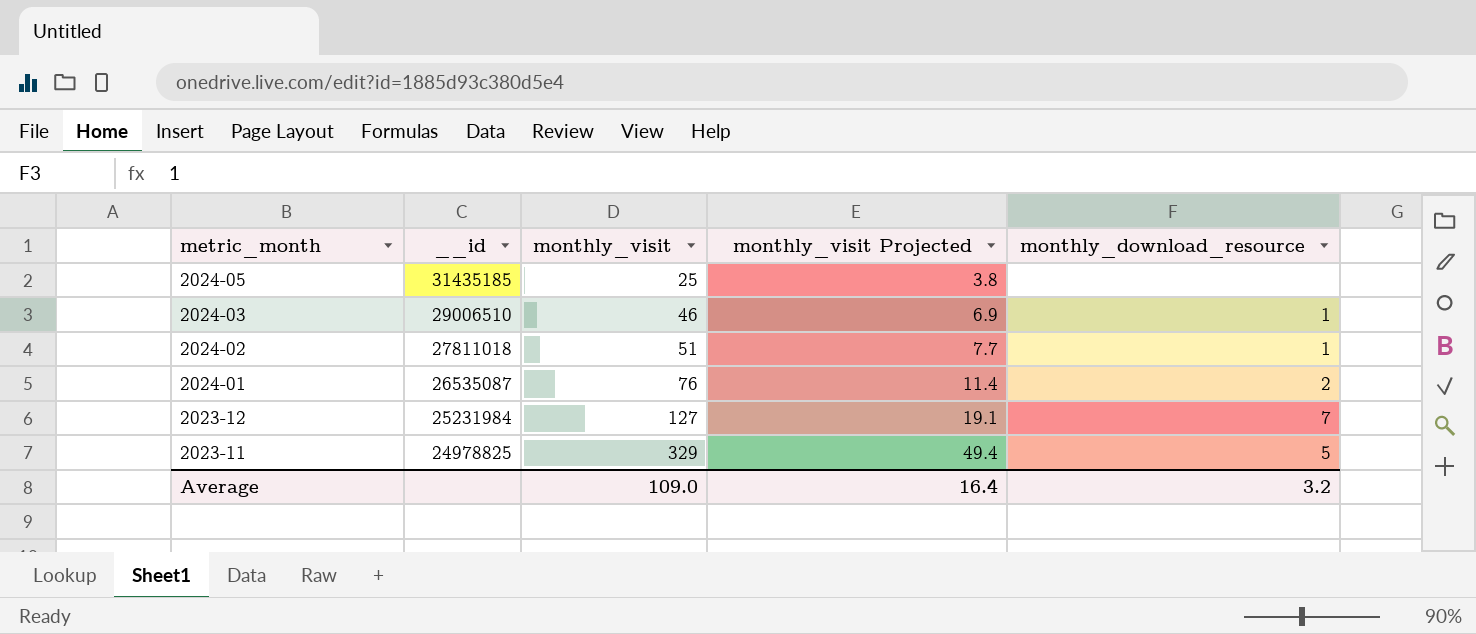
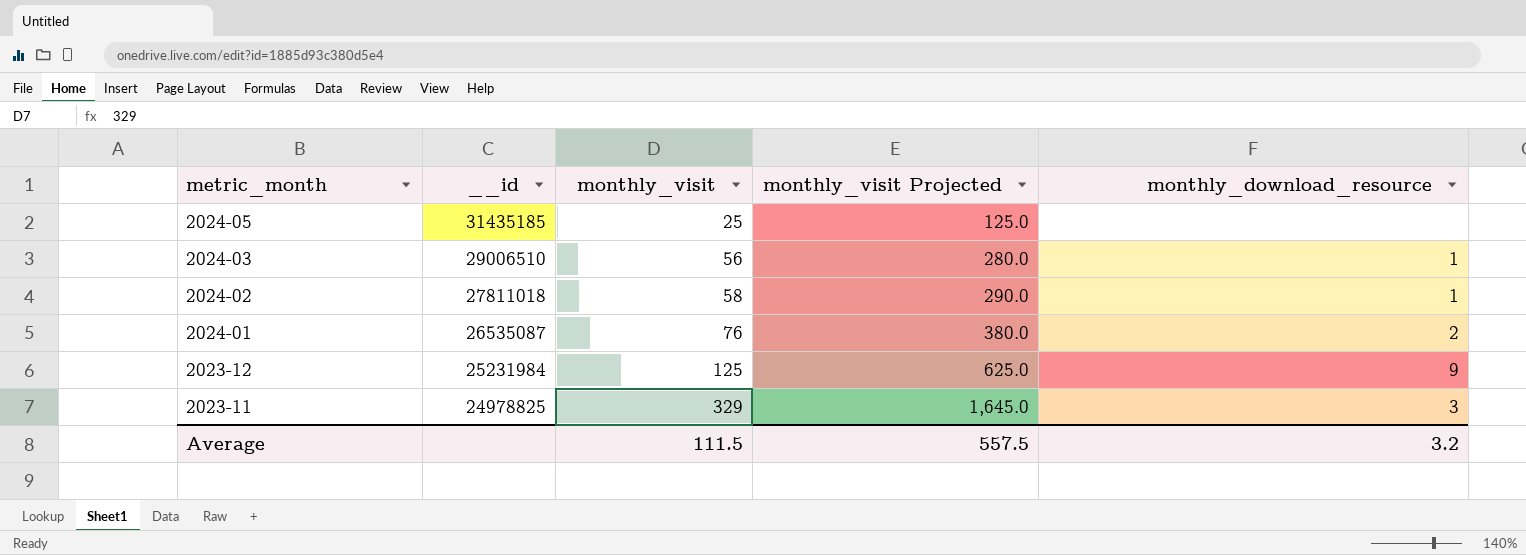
column monthly_visit Projected | formula: [monthly_visit] * 0.15 -> [monthly_visit] * 5
2024-03 | monthly_visit: 46 -> 56
2024-02 | monthly_visit: 51 -> 58
2023-12 | monthly_visit: 127 -> 125
2023-12 | monthly_download_resource: 7 -> 9
2023-11 | monthly_download_resource: 5 -> 3
Average | monthly_visit: 109.0 -> 111.5
Average | monthly_visit Projected: 16.4 -> 557.5

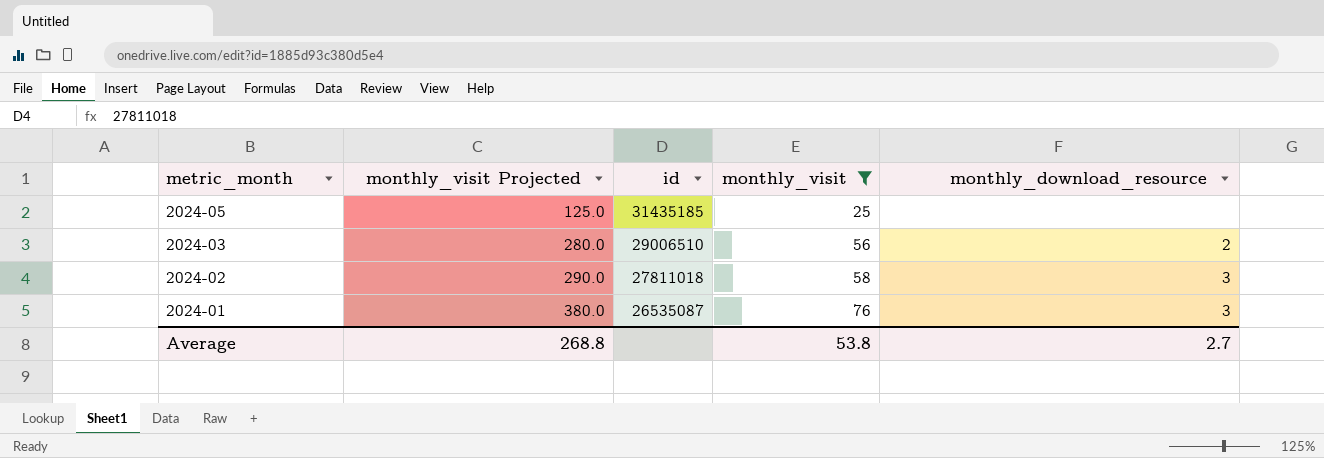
filter: none -> monthly_visit <= 76
column monthly_visit Projected | position: 4 -> 2
column name: __id -> id
2024-03 | monthly_download_resource: 1 -> 2
2024-02 | monthly_download_resource: 1 -> 3
2024-01 | monthly_download_resource: 2 -> 3
Average | monthly_visit Projected: 557.5 -> 268.8
Average | monthly_visit: 111.5 -> 53.8
Average | monthly_download_resource: 3.2 -> 2.7

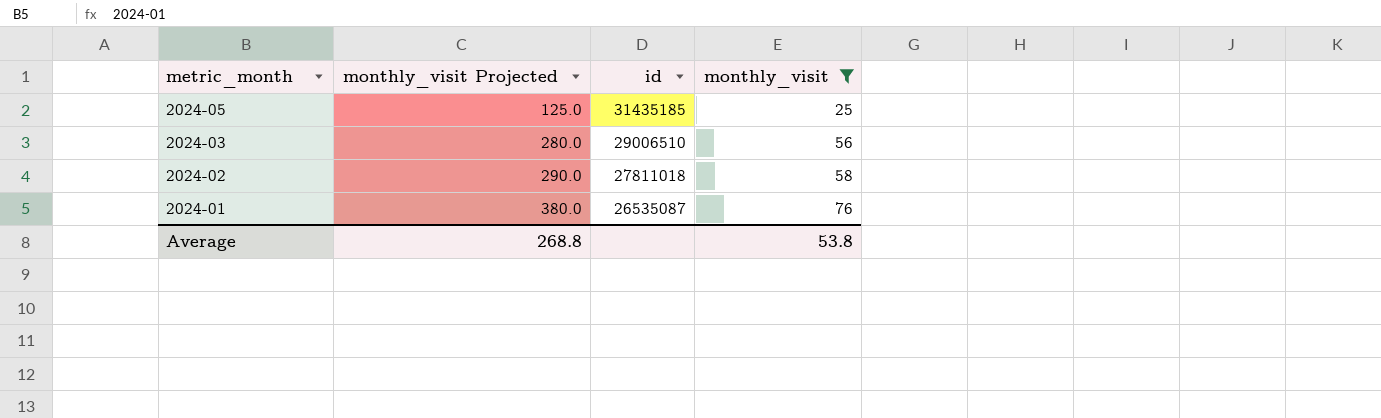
column monthly_download_resource | position: 5 -> none

